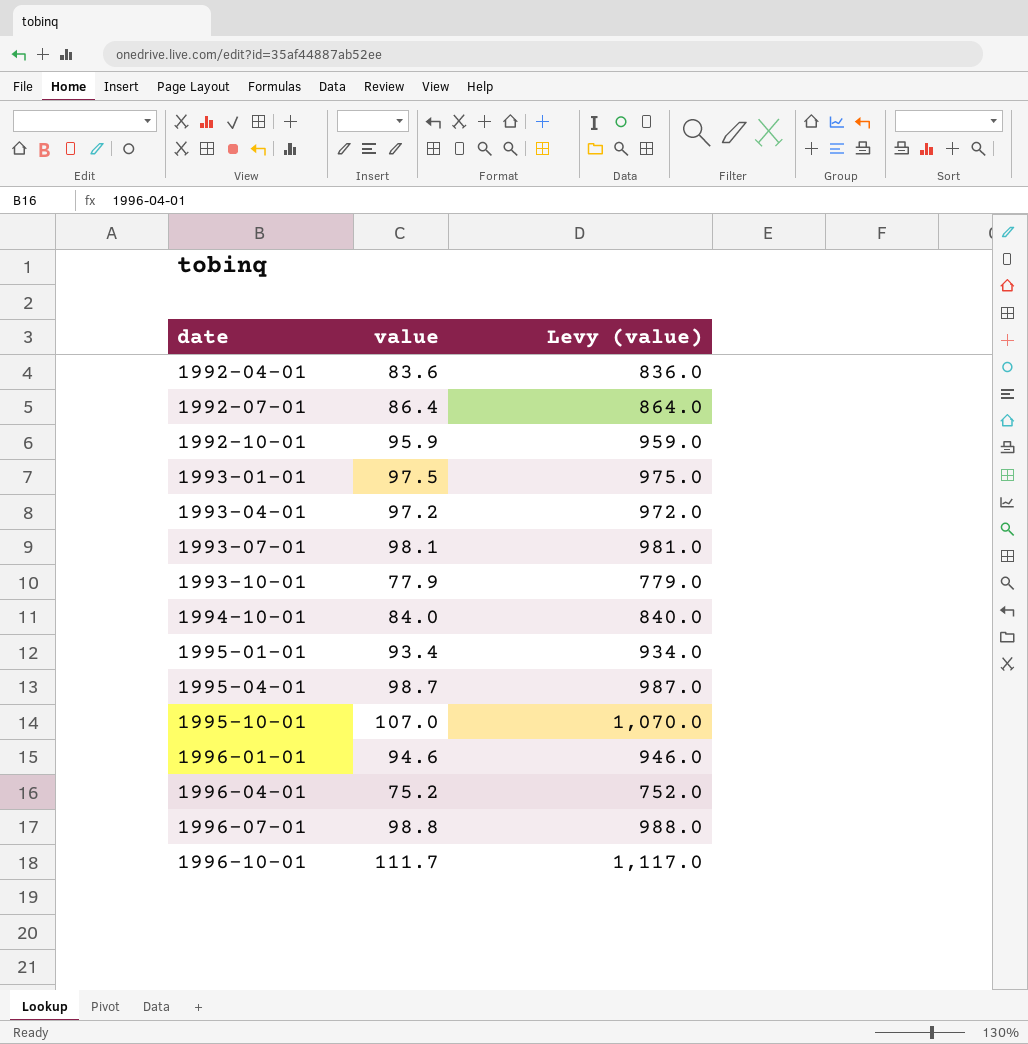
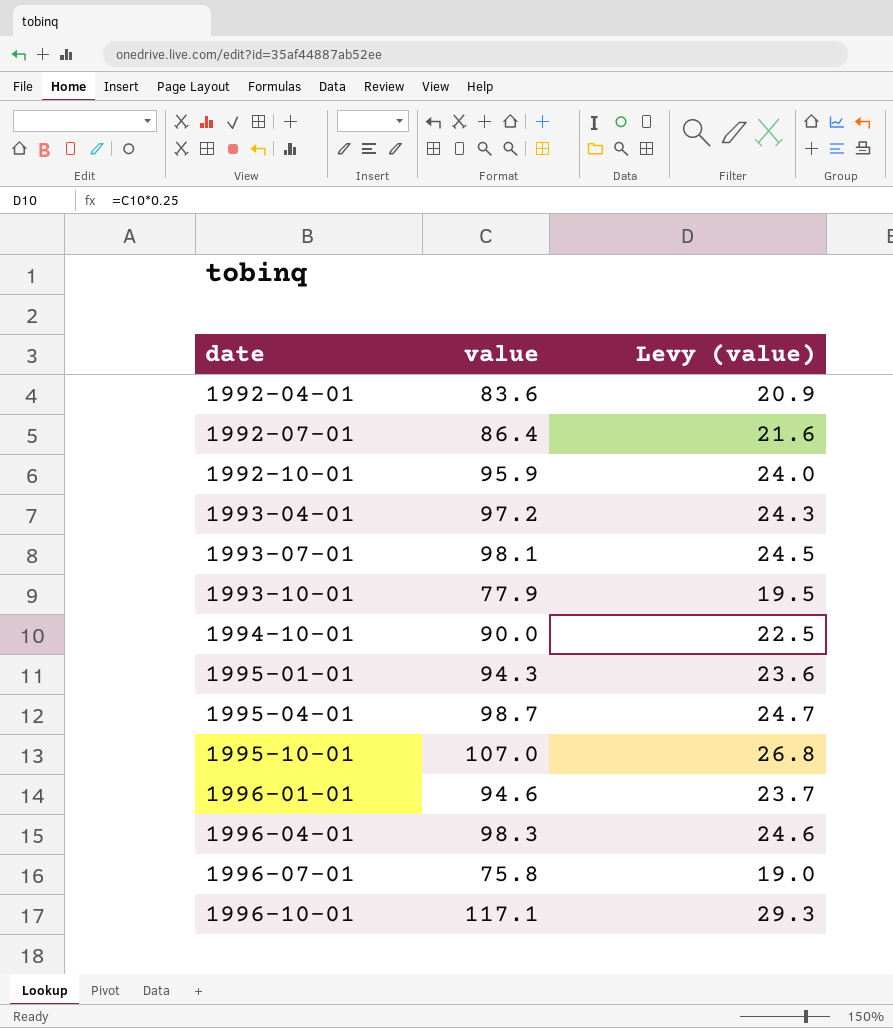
column Levy (value) | formula: [value] * 10 -> [value] * 0.25
row 1993-01-01: 97.5 | 975.0 -> none
1994-10-01 | value: 84.0 -> 90.0
1995-01-01 | value: 93.4 -> 94.3
1996-04-01 | value: 75.2 -> 98.3
1996-07-01 | value: 98.8 -> 75.8
1996-10-01 | value: 111.7 -> 117.1

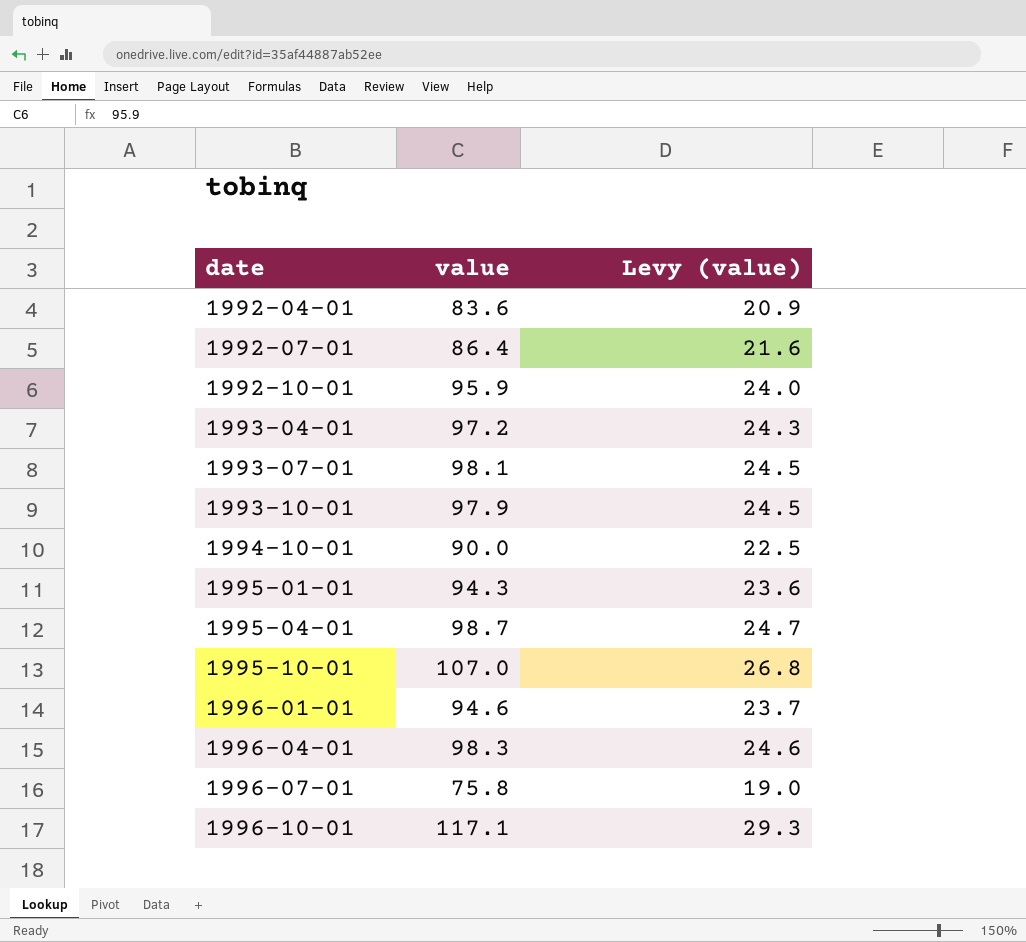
1993-10-01 | value: 77.9 -> 97.9
1993-10-01 | Levy (value): 19.5 -> 24.5

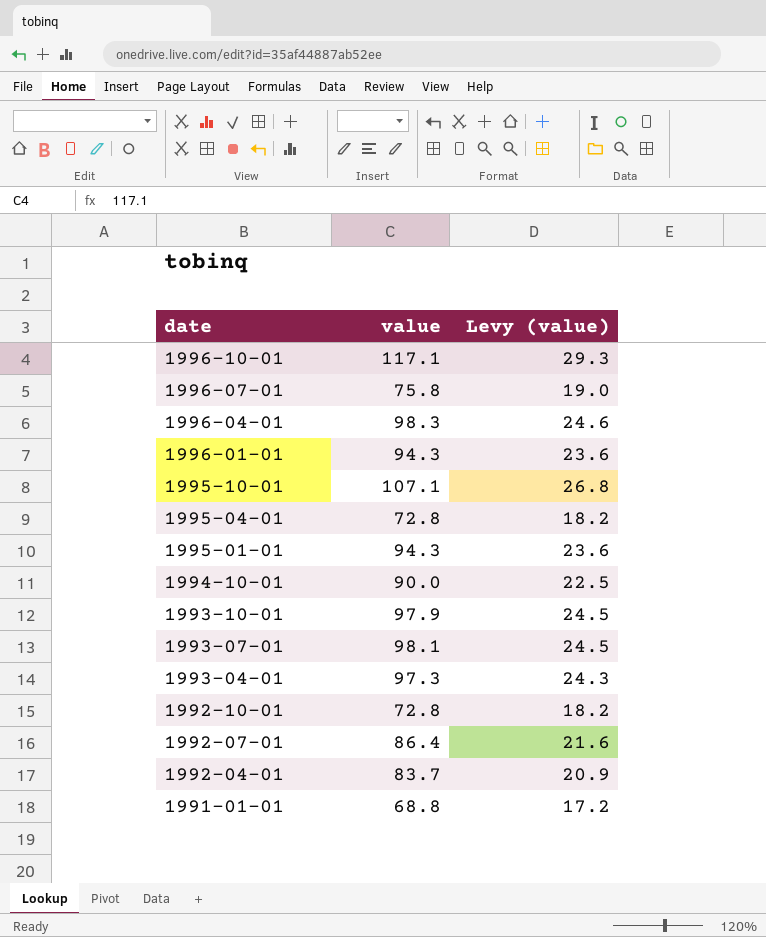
row order: date ascending -> date descending
1996-01-01 | value: 94.6 -> 94.3
1996-01-01 | Levy (value): 23.7 -> 23.6
1995-10-01 | value: 107.0 -> 107.1
1995-04-01 | value: 98.7 -> 72.8
1995-04-01 | Levy (value): 24.7 -> 18.2
1993-04-01 | value: 97.2 -> 97.3
1992-10-01 | value: 95.9 -> 72.8
1992-10-01 | Levy (value): 24.0 -> 18.2
1992-04-01 | value: 83.6 -> 83.7
row 1991-01-01: none -> 68.8 | 17.2

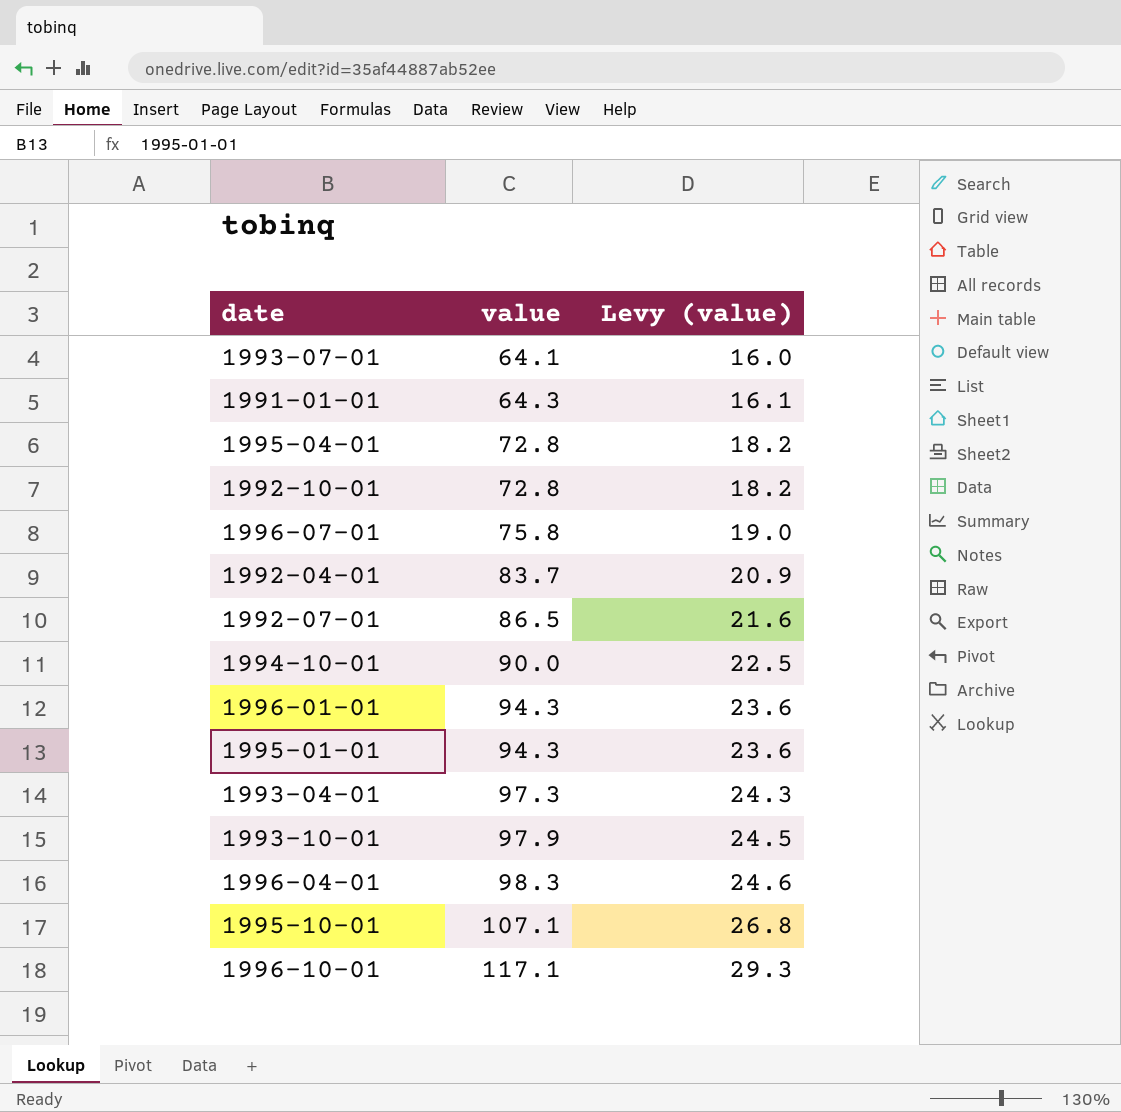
row order: date descending -> value ascending
1993-07-01 | value: 98.1 -> 64.1
1993-07-01 | Levy (value): 24.5 -> 16.0
1991-01-01 | value: 68.8 -> 64.3
1991-01-01 | Levy (value): 17.2 -> 16.1
1992-07-01 | value: 86.4 -> 86.5

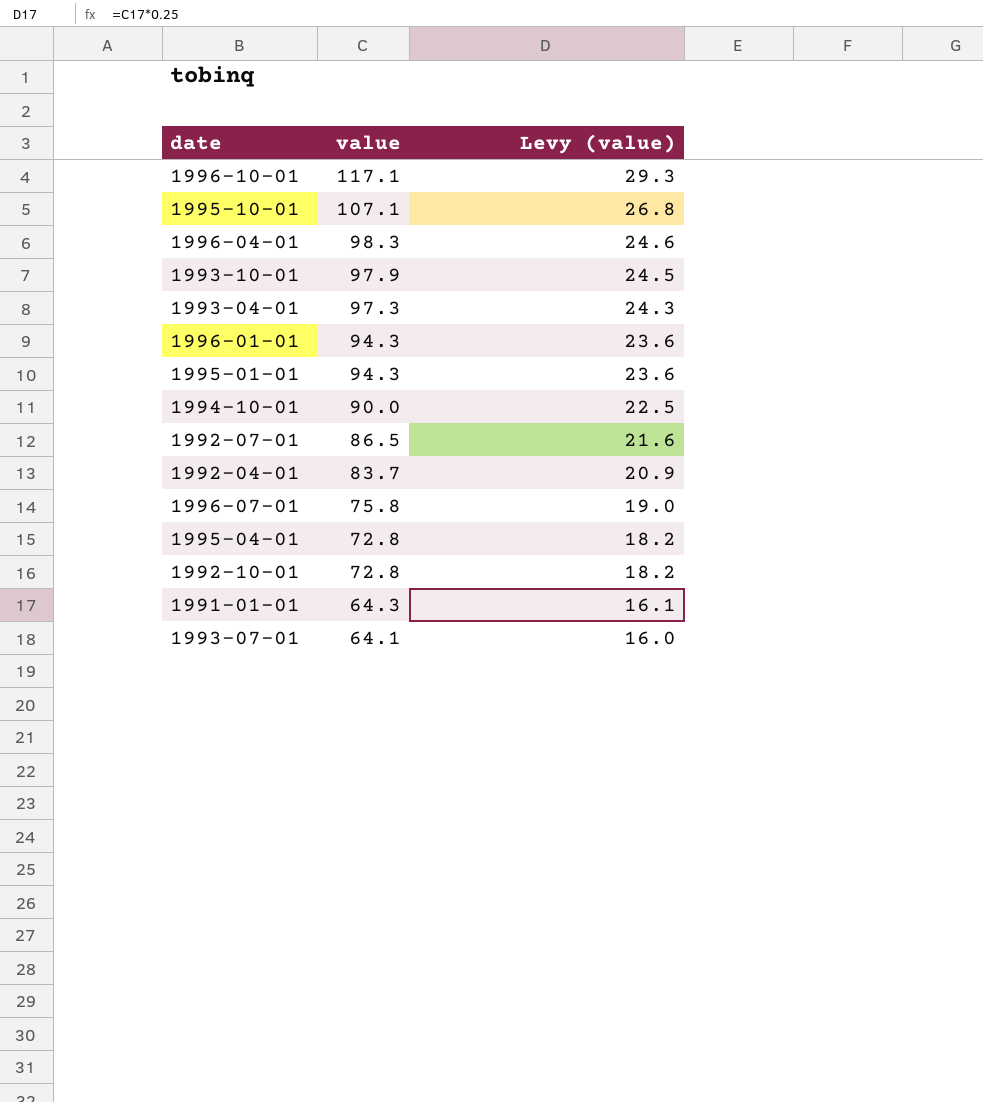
row order: value ascending -> value descending

